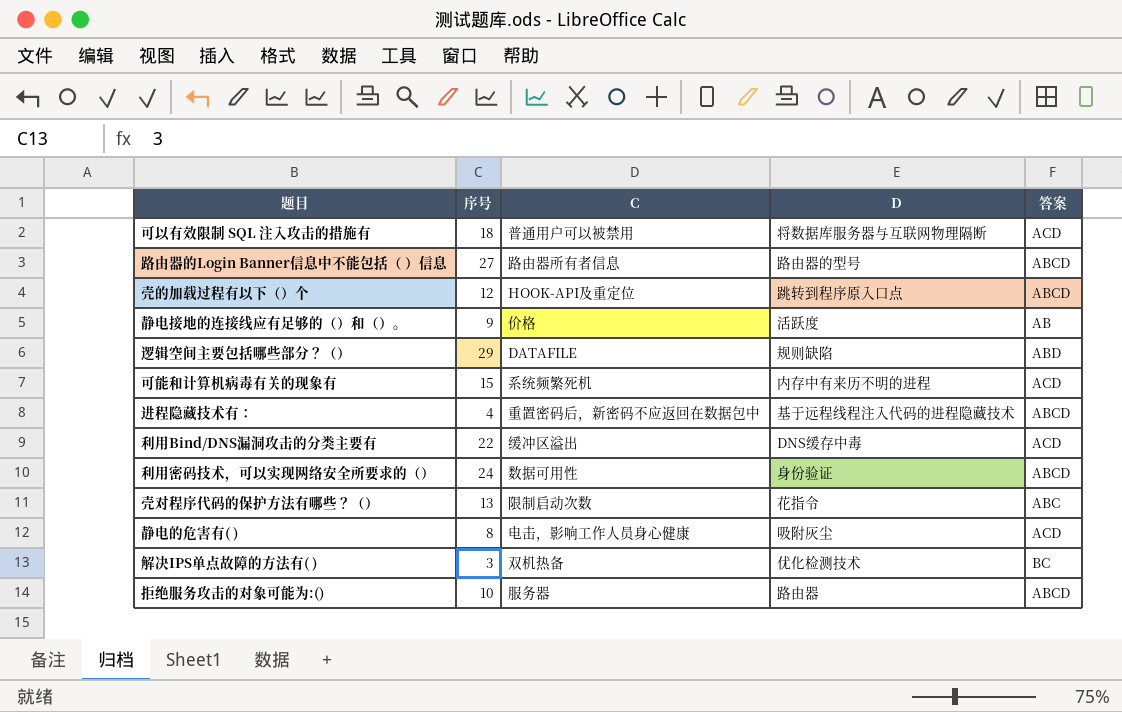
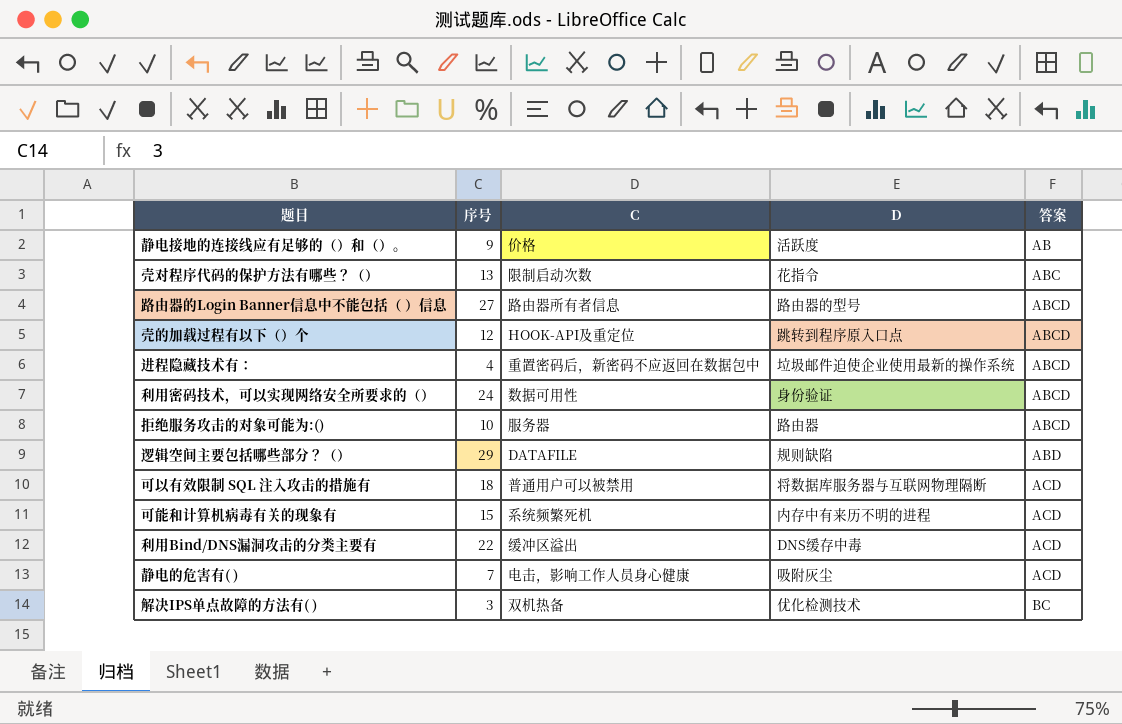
row order: none -> 答案 ascending
进程隐藏技术有： | D: 基于远程线程注入代码的进程隐藏技术 -> 垃圾邮件迫使企业使用最新的操作系统
静电的危害有( ) | 序号: 8 -> 7

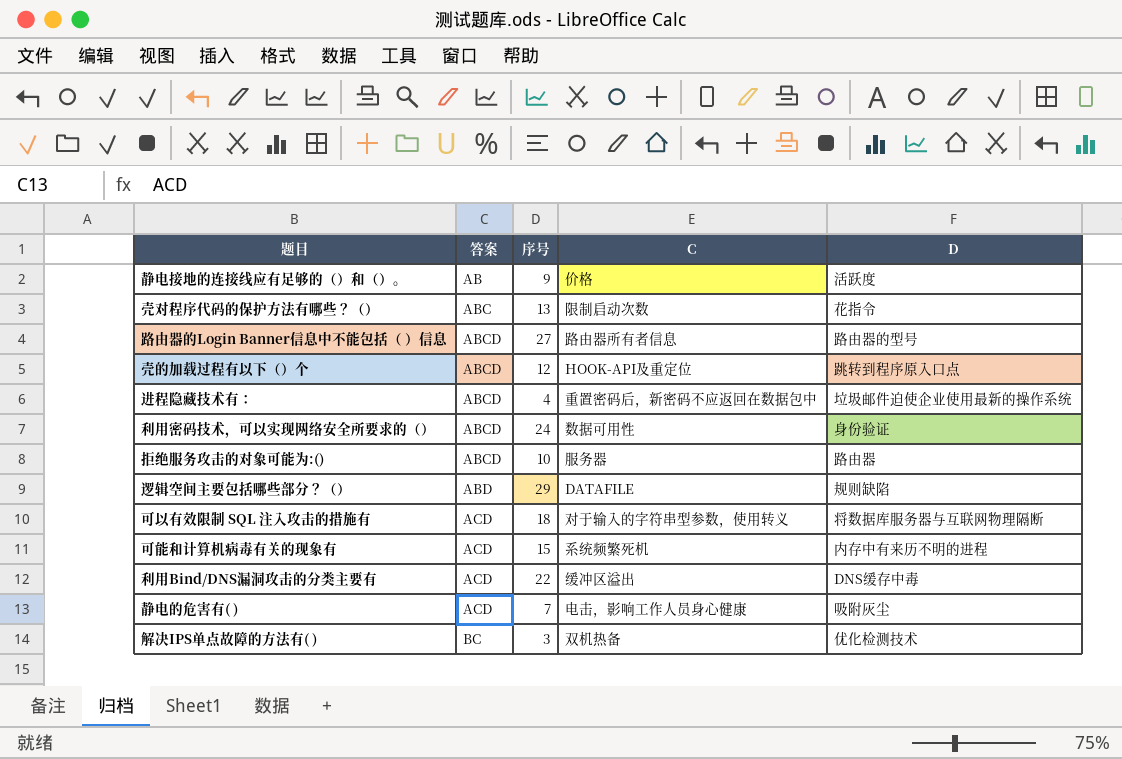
column 答案 | position: 5 -> 2
可以有效限制 SQL 注入攻击的措施有 | C: 普通用户可以被禁用 -> 对于输入的字符串型参数，使用转义

